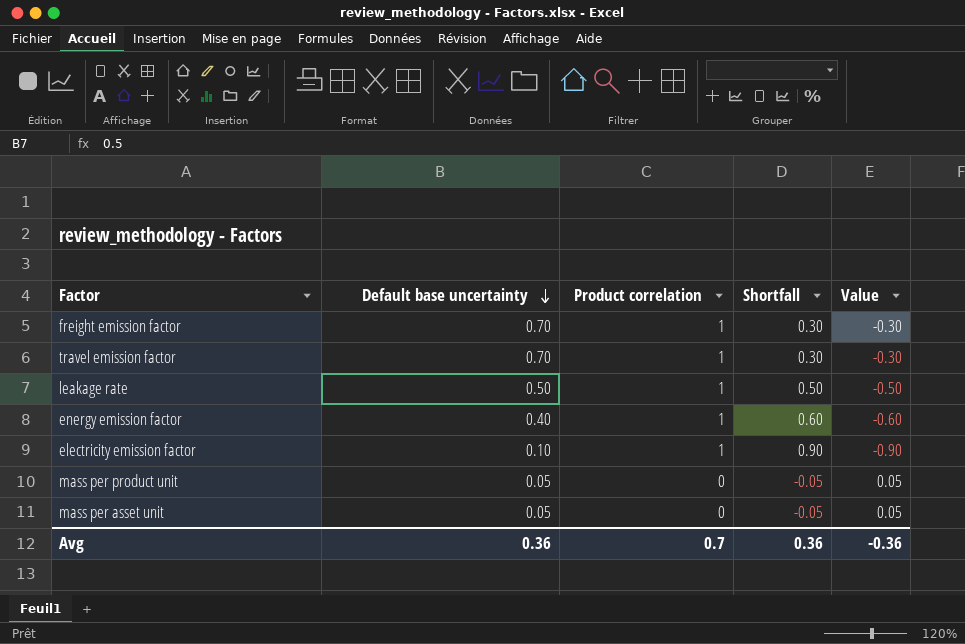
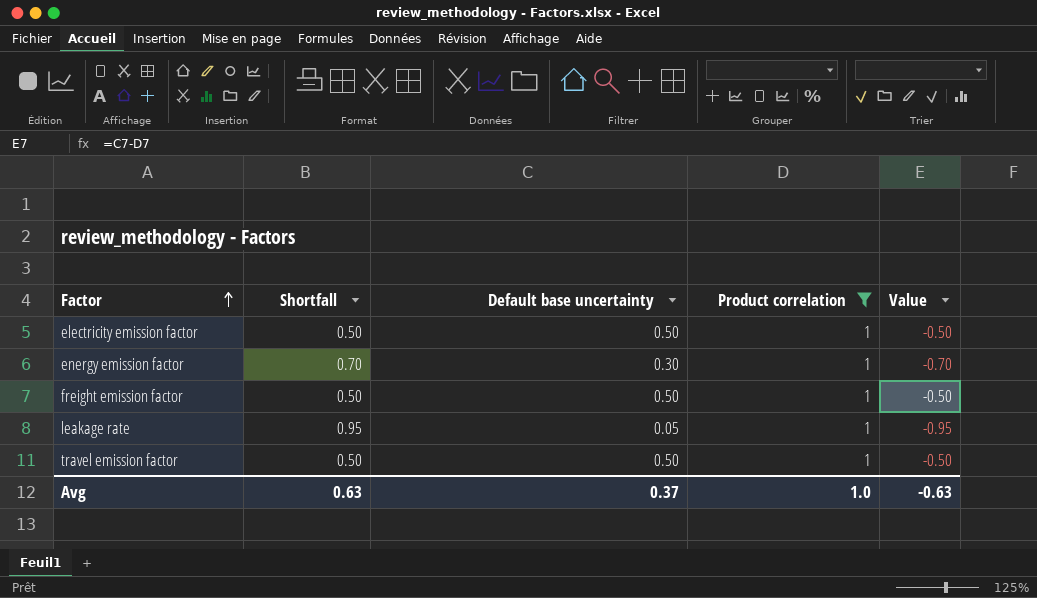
filter: none -> Product correlation = 1
row order: Default base uncertainty descending -> Factor ascending
column Shortfall | position: 4 -> 2
electricity emission factor | Shortfall: 0.90 -> 0.50
electricity emission factor | Default base uncertainty: 0.10 -> 0.50
electricity emission factor | Value: -0.90 -> -0.50
energy emission factor | Shortfall: 0.60 -> 0.70
energy emission factor | Default base uncertainty: 0.40 -> 0.30
energy emission factor | Value: -0.60 -> -0.70
freight emission factor | Shortfall: 0.30 -> 0.50
freight emission factor | Default base uncertainty: 0.70 -> 0.50
freight emission factor | Value: -0.30 -> -0.50
leakage rate | Shortfall: 0.50 -> 0.95
leakage rate | Default base uncertainty: 0.50 -> 0.05
leakage rate | Value: -0.50 -> -0.95
travel emission factor | Shortfall: 0.30 -> 0.50
travel emission factor | Default base uncertainty: 0.70 -> 0.50
travel emission factor | Value: -0.30 -> -0.50
Avg | Shortfall: 0.36 -> 0.63
Avg | Default base uncertainty: 0.36 -> 0.37
Avg | Product correlation: 0.7 -> 1.0
Avg | Value: -0.36 -> -0.63

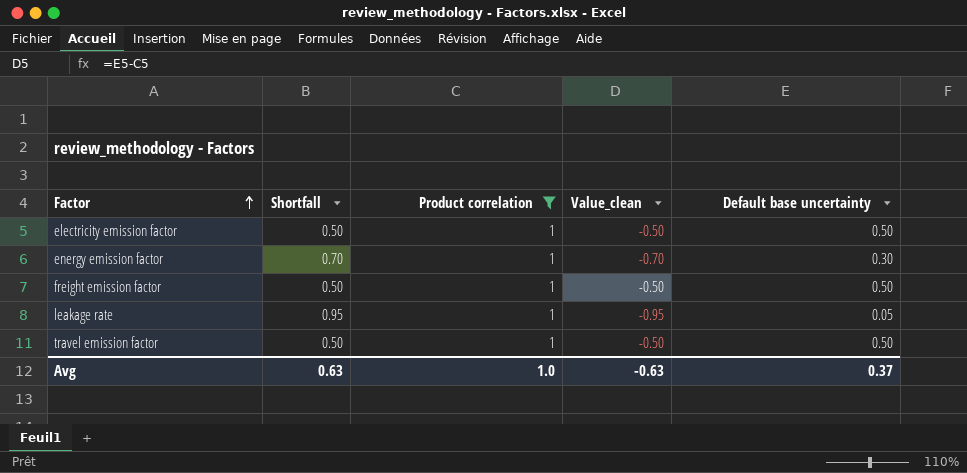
column name: Value -> Value_clean
column Default base uncertainty | position: 3 -> 5

